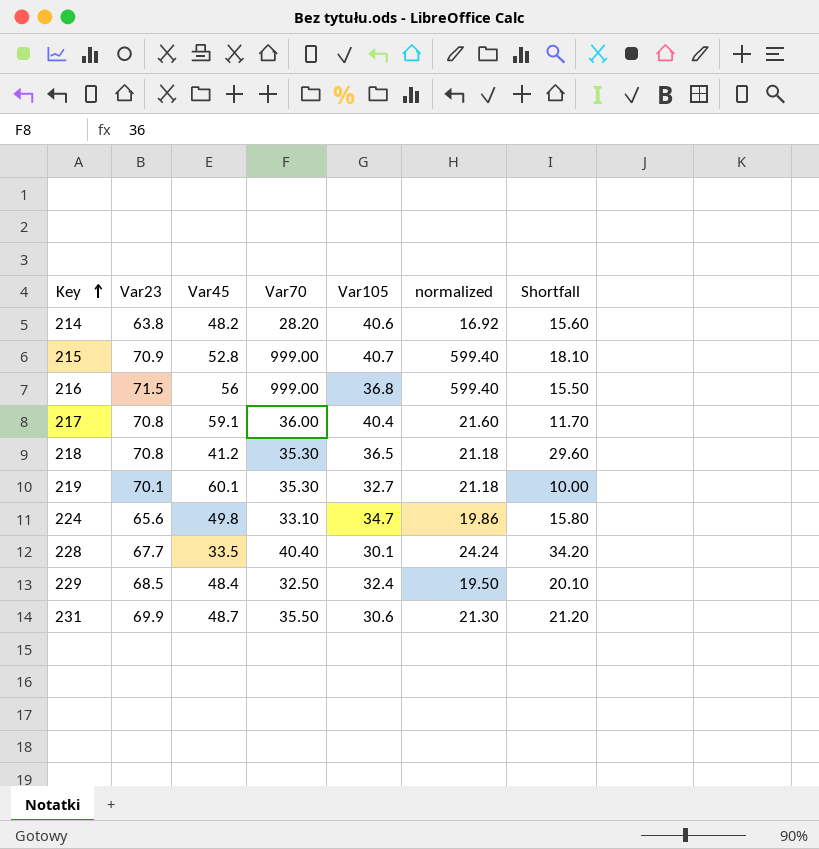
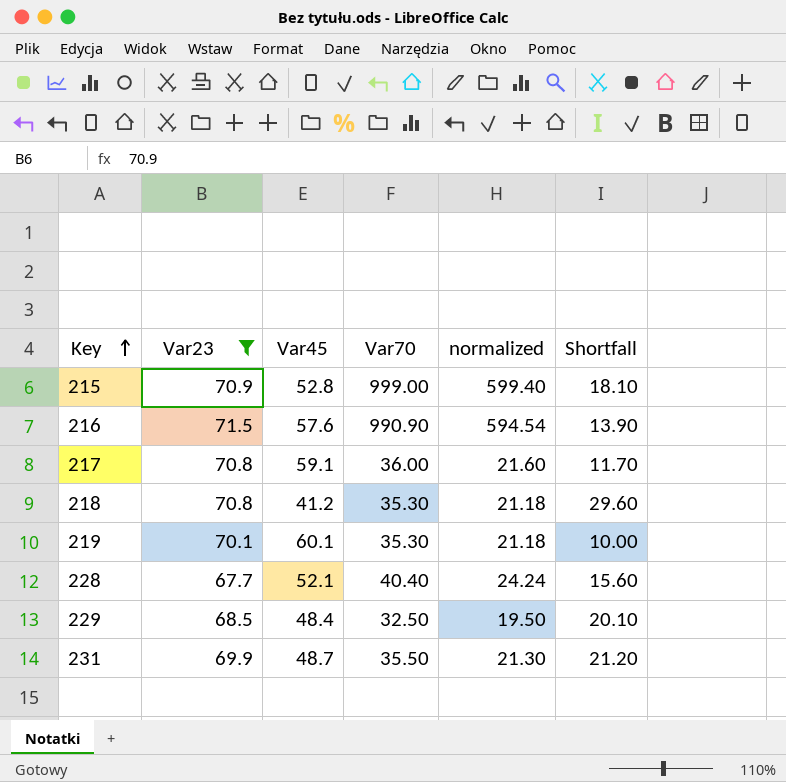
filter: none -> Var23 >= 67.7
column Var105 | position: 5 -> none
216 | Var45: 56 -> 57.6
216 | Var70: 999.00 -> 990.90
216 | normalized: 599.40 -> 594.54
216 | Shortfall: 15.50 -> 13.90
228 | Var45: 33.5 -> 52.1
228 | Shortfall: 34.20 -> 15.60

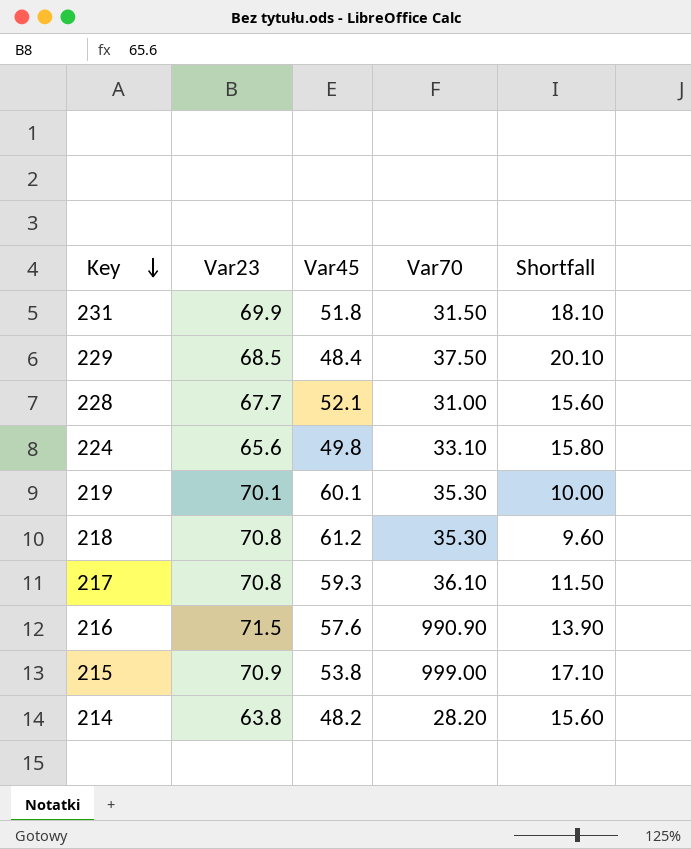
filter: Var23 >= 67.7 -> none
row order: Key ascending -> Key descending
column normalized | formula: [Var70] * 0.6 -> none
231 | Var45: 48.7 -> 51.8
231 | Var70: 35.50 -> 31.50
231 | Shortfall: 21.20 -> 18.10
229 | Var70: 32.50 -> 37.50
228 | Var70: 40.40 -> 31.00
218 | Var45: 41.2 -> 61.2
218 | Shortfall: 29.60 -> 9.60
217 | Var45: 59.1 -> 59.3
217 | Var70: 36.00 -> 36.10
217 | Shortfall: 11.70 -> 11.50
215 | Var45: 52.8 -> 53.8
215 | Shortfall: 18.10 -> 17.10

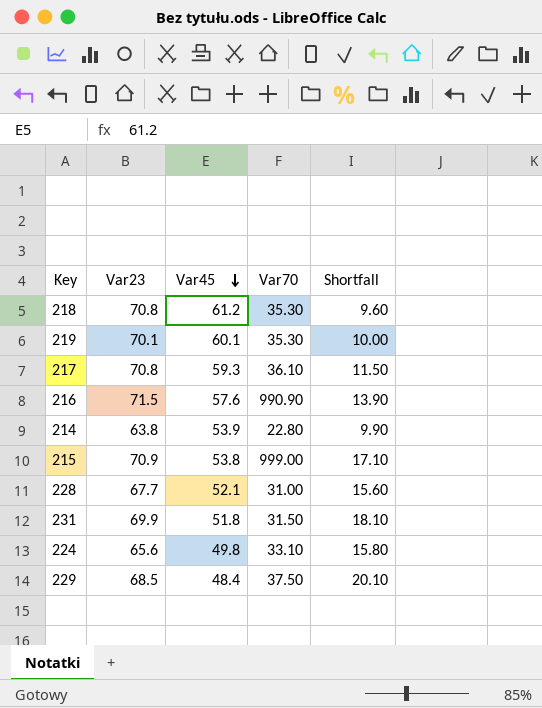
row order: Key descending -> Var45 descending
214 | Var45: 48.2 -> 53.9
214 | Var70: 28.20 -> 22.80
214 | Shortfall: 15.60 -> 9.90

